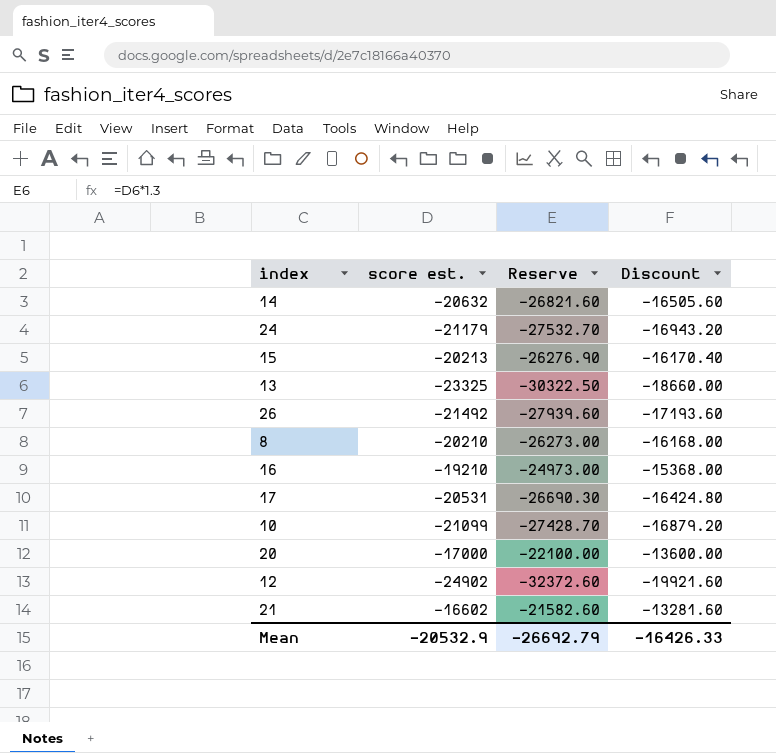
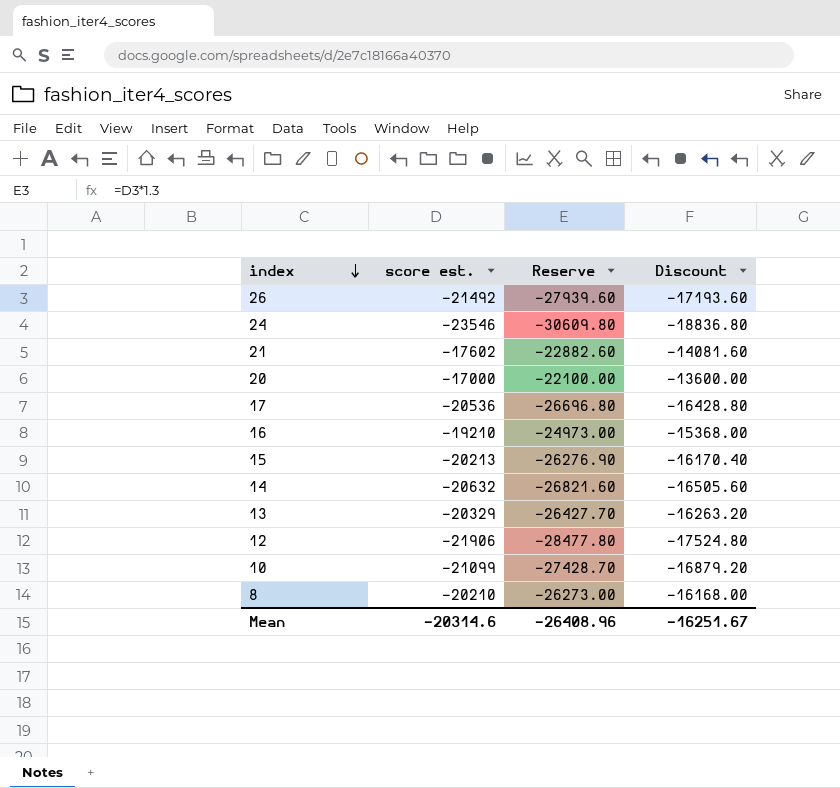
row order: none -> index descending
24 | score est.: -21179 -> -23546
24 | Reserve: -27532.70 -> -30609.80
24 | Discount: -16943.20 -> -18836.80
21 | score est.: -16602 -> -17602
21 | Reserve: -21582.60 -> -22882.60
21 | Discount: -13281.60 -> -14081.60
17 | score est.: -20531 -> -20536
17 | Reserve: -26690.30 -> -26696.80
17 | Discount: -16424.80 -> -16428.80
13 | score est.: -23325 -> -20329
13 | Reserve: -30322.50 -> -26427.70
13 | Discount: -18660.00 -> -16263.20
12 | score est.: -24902 -> -21906
12 | Reserve: -32372.60 -> -28477.80
12 | Discount: -19921.60 -> -17524.80
Mean | score est.: -20532.9 -> -20314.6
Mean | Reserve: -26692.79 -> -26408.96
Mean | Discount: -16426.33 -> -16251.67

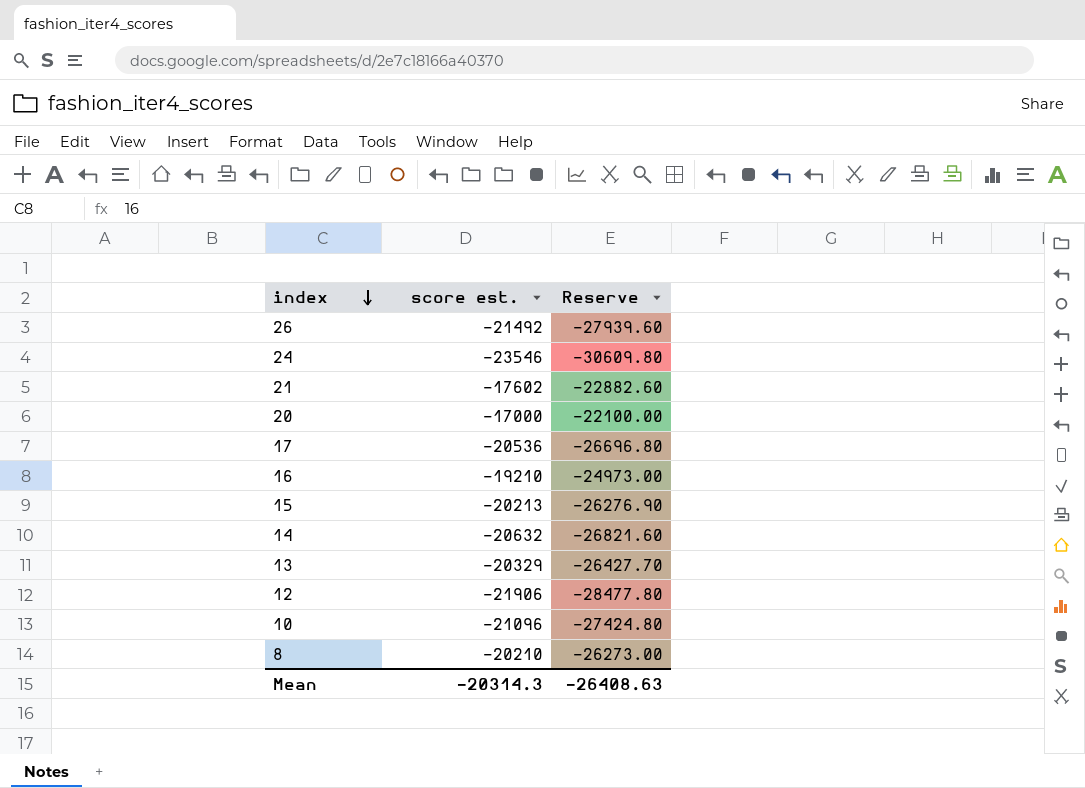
column Discount | formula: [score est.] * 0.8 -> none
10 | score est.: -21099 -> -21096
10 | Reserve: -27428.70 -> -27424.80
Mean | score est.: -20314.6 -> -20314.3
Mean | Reserve: -26408.96 -> -26408.63

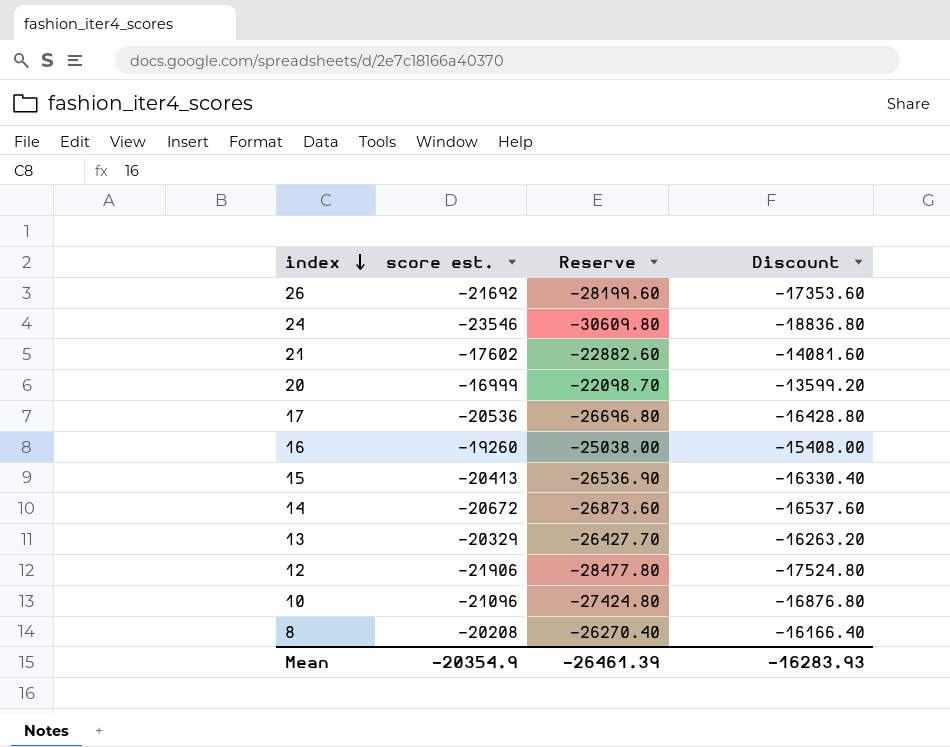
column Discount | formula: none -> [score est.] * 0.8
26 | score est.: -21492 -> -21692
26 | Reserve: -27939.60 -> -28199.60
20 | score est.: -17000 -> -16999
20 | Reserve: -22100.00 -> -22098.70
16 | score est.: -19210 -> -19260
16 | Reserve: -24973.00 -> -25038.00
15 | score est.: -20213 -> -20413
15 | Reserve: -26276.90 -> -26536.90
14 | score est.: -20632 -> -20672
14 | Reserve: -26821.60 -> -26873.60
8 | score est.: -20210 -> -20208
8 | Reserve: -26273.00 -> -26270.40
Mean | score est.: -20314.3 -> -20354.9
Mean | Reserve: -26408.63 -> -26461.39

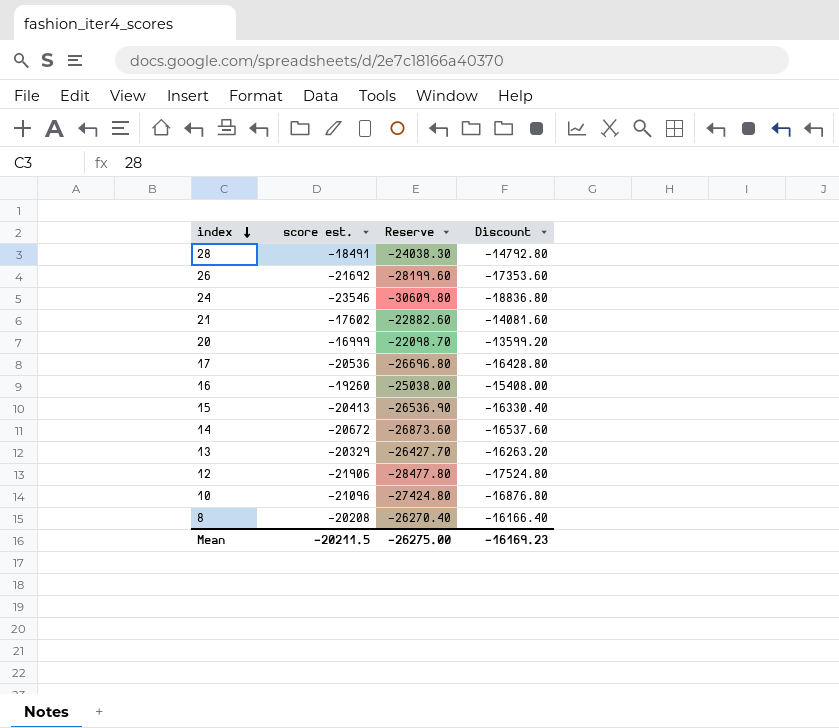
row 28: none -> -18491 | -24038.30 | -14792.80
Mean | score est.: -20354.9 -> -20211.5
Mean | Reserve: -26461.39 -> -26275.00
Mean | Discount: -16283.93 -> -16169.23

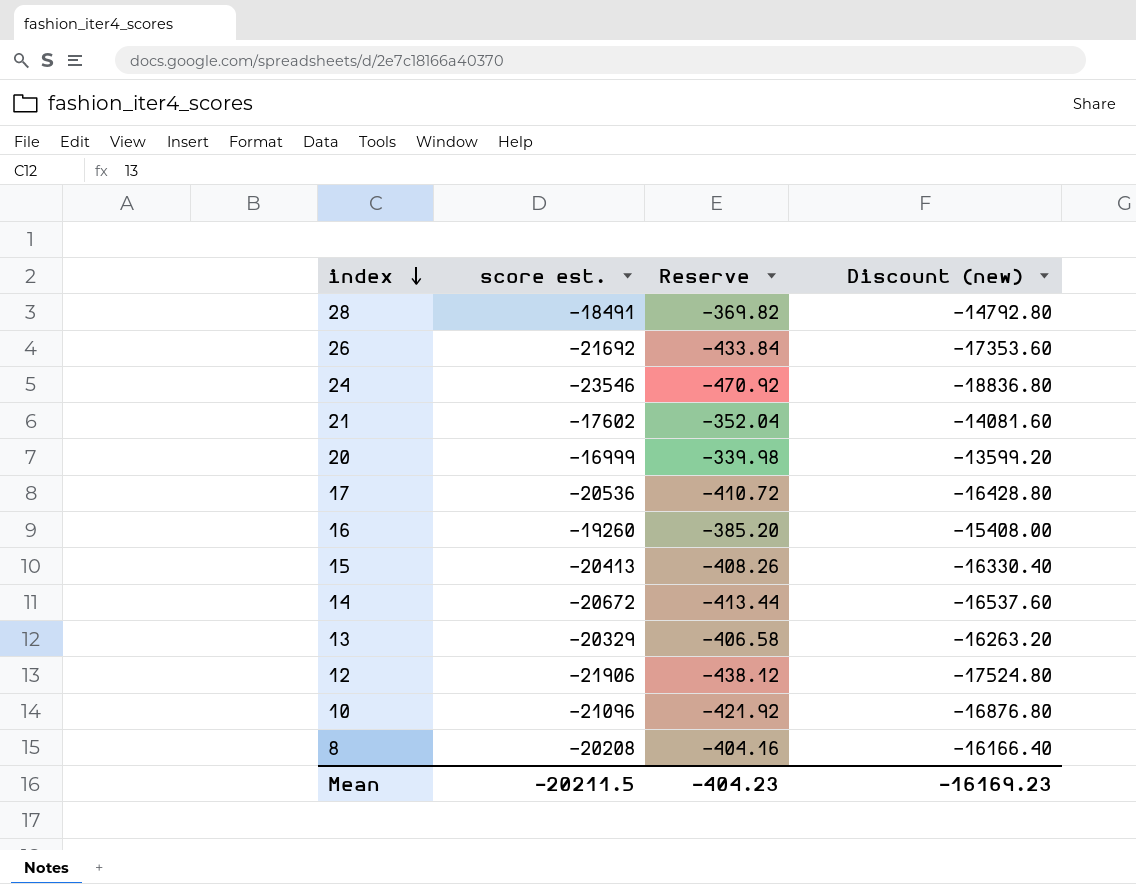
column Reserve | formula: [score est.] * 1.3 -> [score est.] * 0.02
column name: Discount -> Discount (new)
Mean | Reserve: -26275.00 -> -404.23

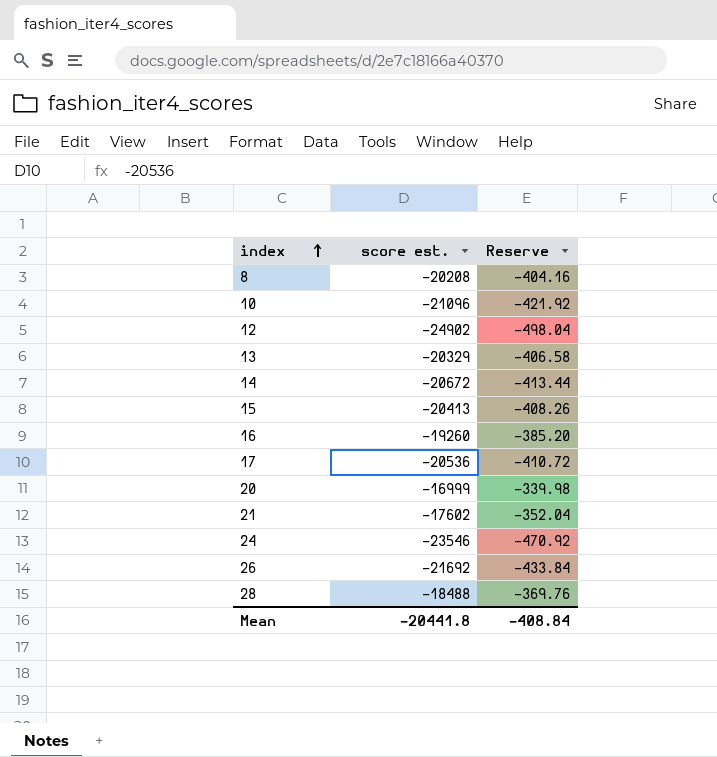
row order: index descending -> index ascending
column Discount (new) | formula: [score est.] * 0.8 -> none
12 | score est.: -21906 -> -24902
12 | Reserve: -438.12 -> -498.04
28 | score est.: -18491 -> -18488
28 | Reserve: -369.82 -> -369.76
Mean | score est.: -20211.5 -> -20441.8
Mean | Reserve: -404.23 -> -408.84

